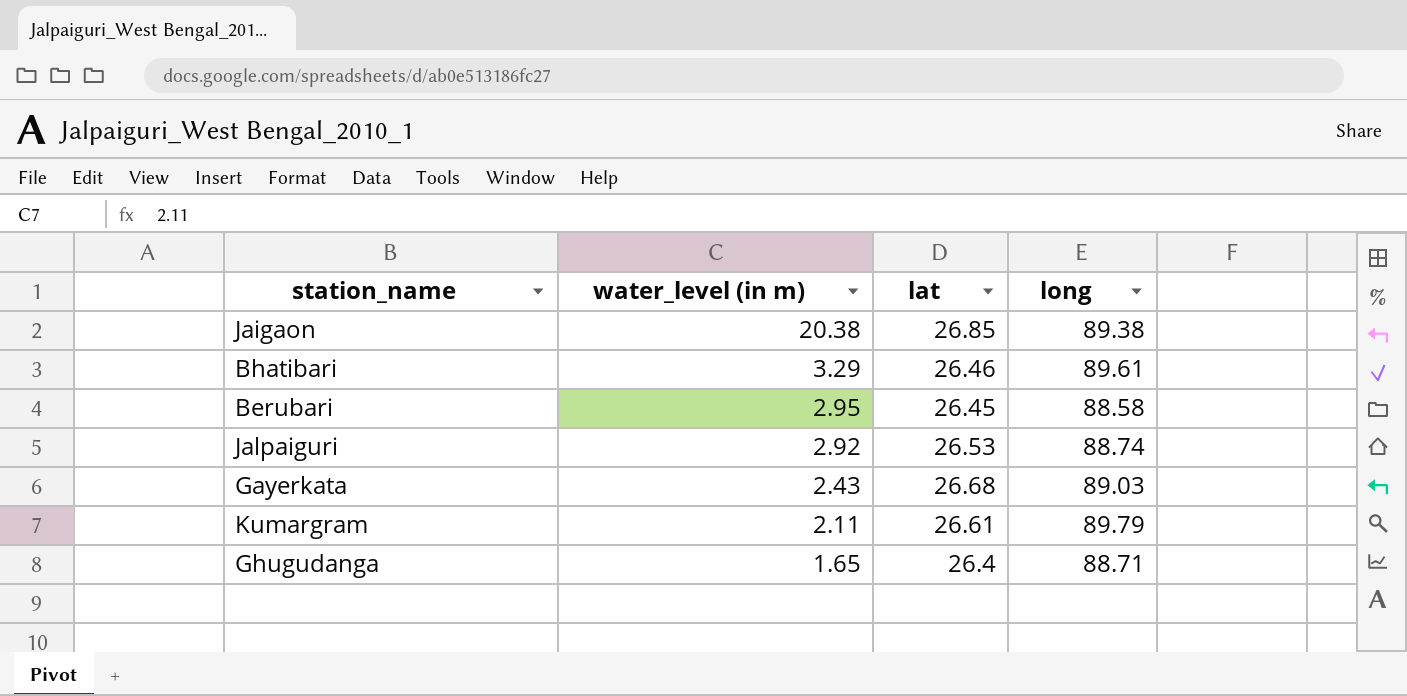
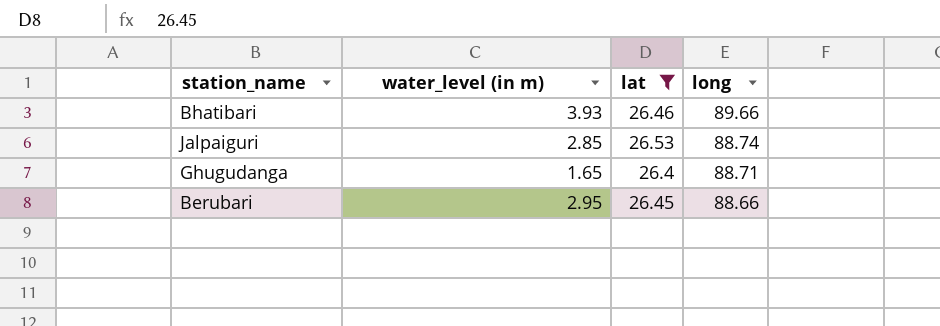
filter: none -> lat <= 26.53
row order: water_level (in m) descending -> long descending
Bhatibari | water_level (in m): 3.29 -> 3.93
Bhatibari | long: 89.61 -> 89.66
Jalpaiguri | water_level (in m): 2.92 -> 2.85
Berubari | long: 88.58 -> 88.66

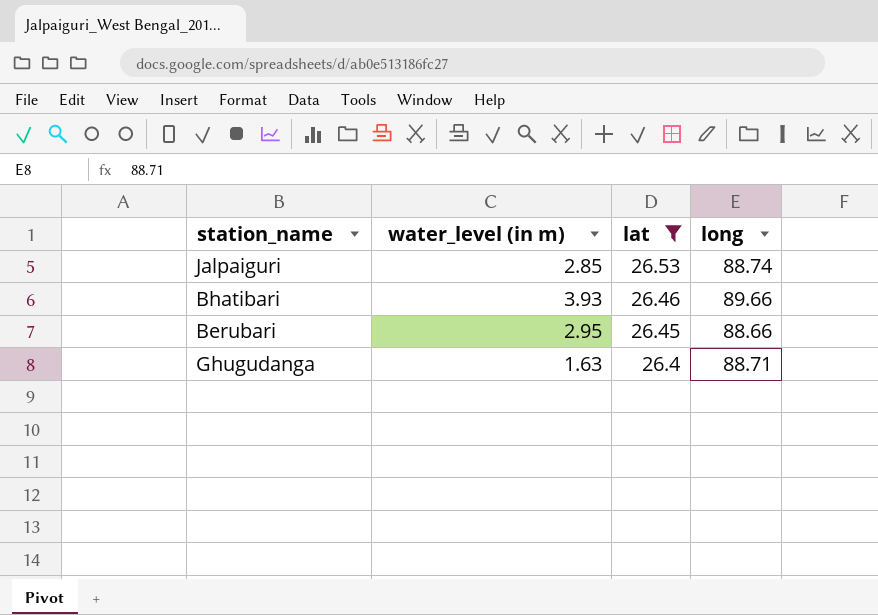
row order: long descending -> lat descending
Ghugudanga | water_level (in m): 1.65 -> 1.63

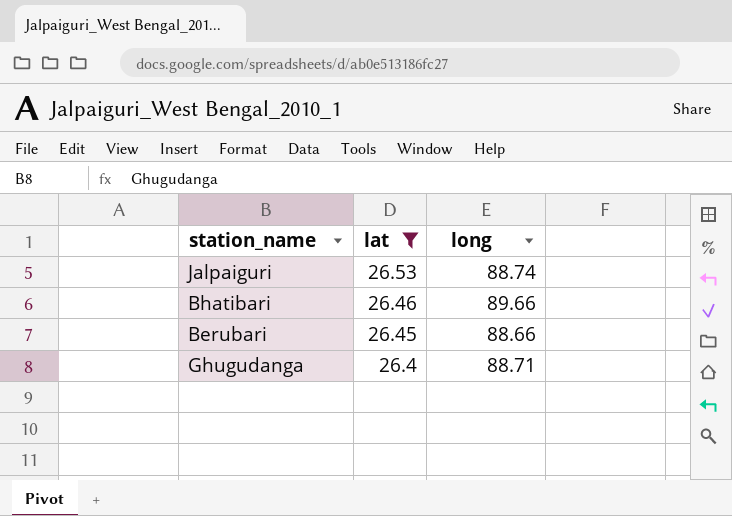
column water_level (in m) | position: 2 -> none

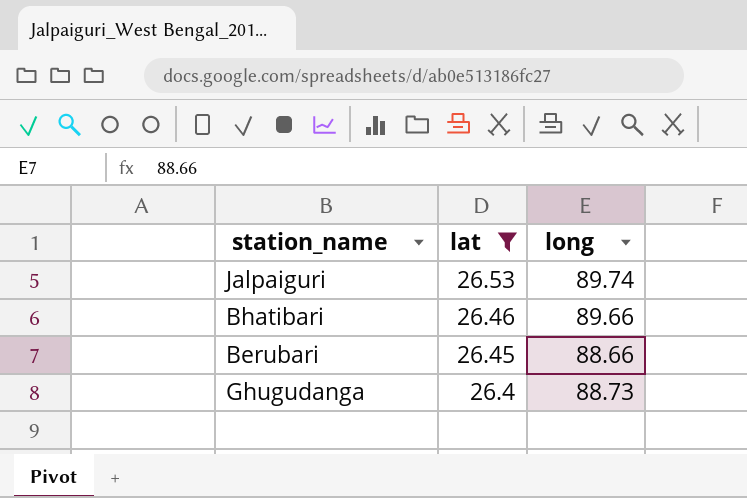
Jalpaiguri | long: 88.74 -> 89.74
Ghugudanga | long: 88.71 -> 88.73

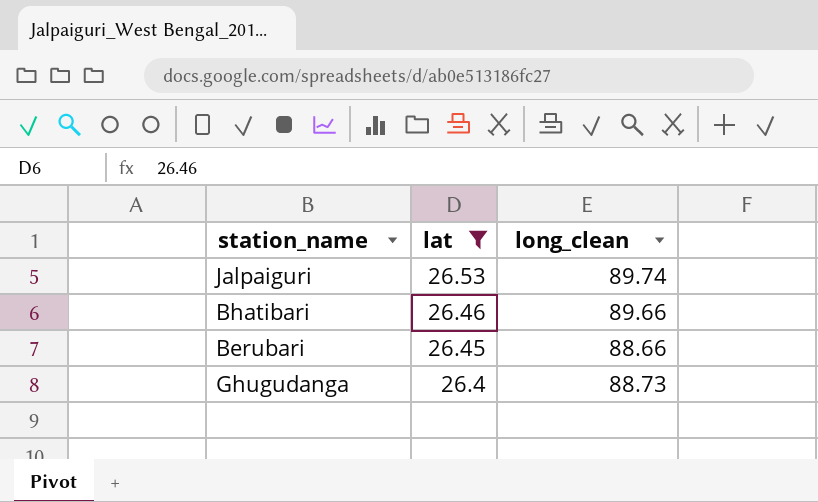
column name: long -> long_clean

